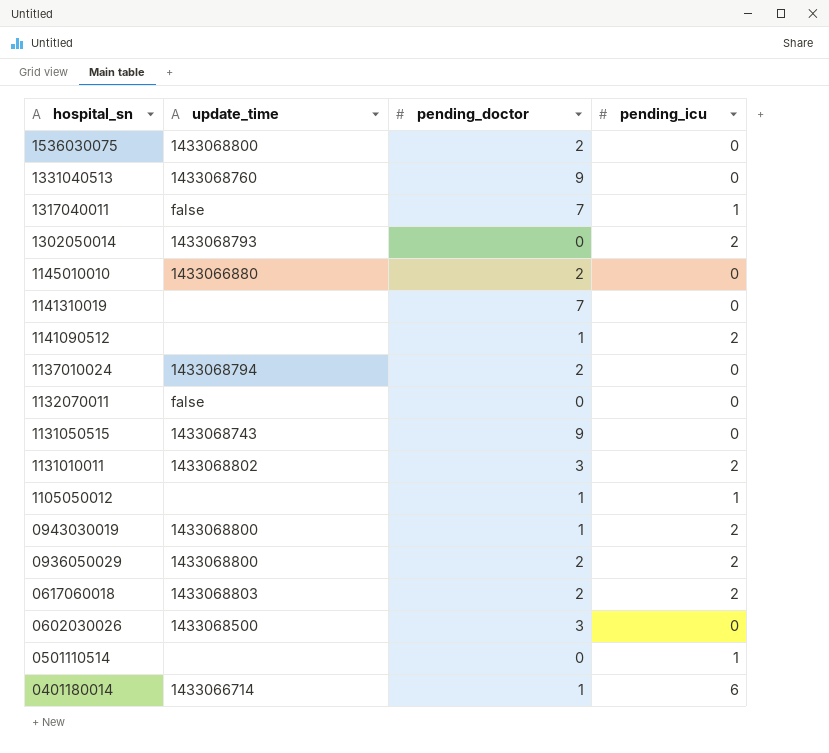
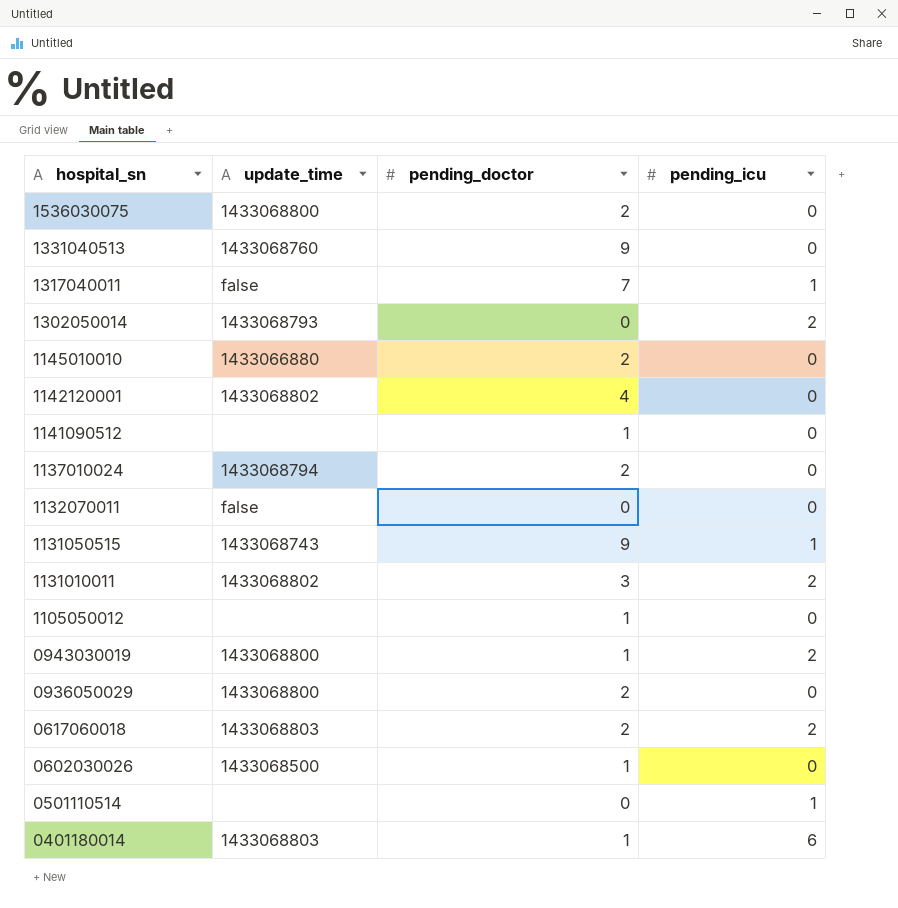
row 1141310019: none | 7 | 0 -> none
row 1142120001: none -> 1433068802 | 4 | 0
1141090512 | pending_icu: 2 -> 0
1131050515 | pending_icu: 0 -> 1
1105050012 | pending_icu: 1 -> 0
0936050029 | pending_icu: 2 -> 0
0602030026 | pending_doctor: 3 -> 1
0401180014 | update_time: 1433066714 -> 1433068803

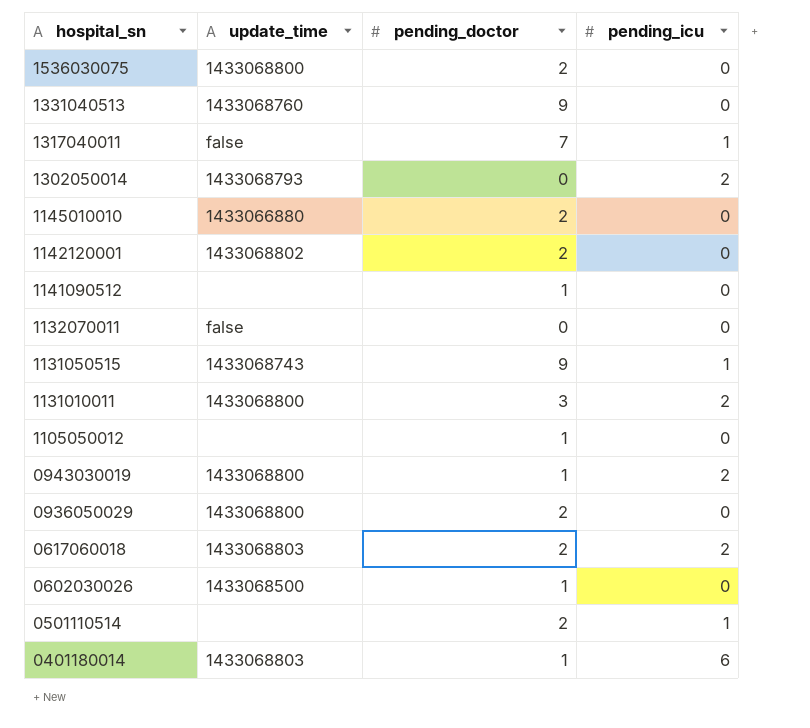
row 1137010024: 1433068794 | 2 | 0 -> none
1142120001 | pending_doctor: 4 -> 2
1131010011 | update_time: 1433068802 -> 1433068800
0501110514 | pending_doctor: 0 -> 2

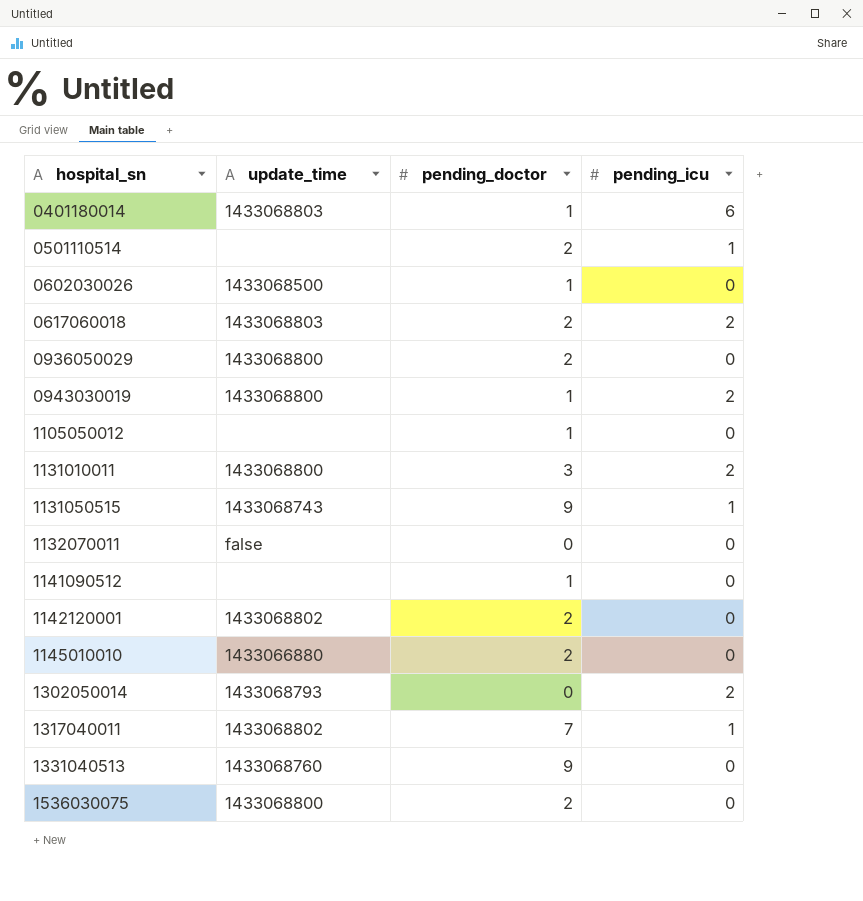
row order: hospital_sn descending -> hospital_sn ascending
1317040011 | update_time: false -> 1433068802

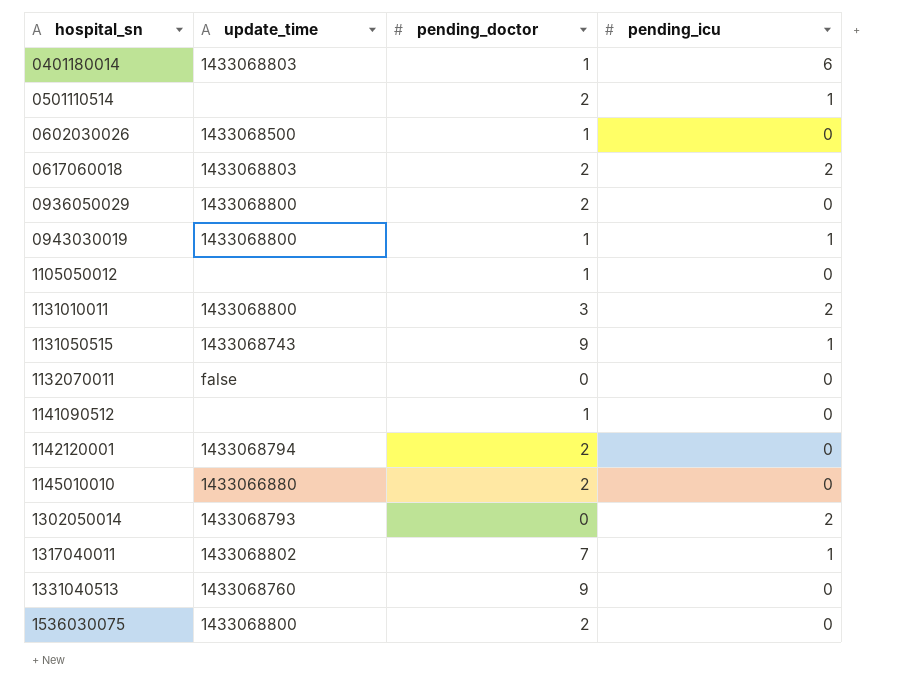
0943030019 | pending_icu: 2 -> 1
1142120001 | update_time: 1433068802 -> 1433068794

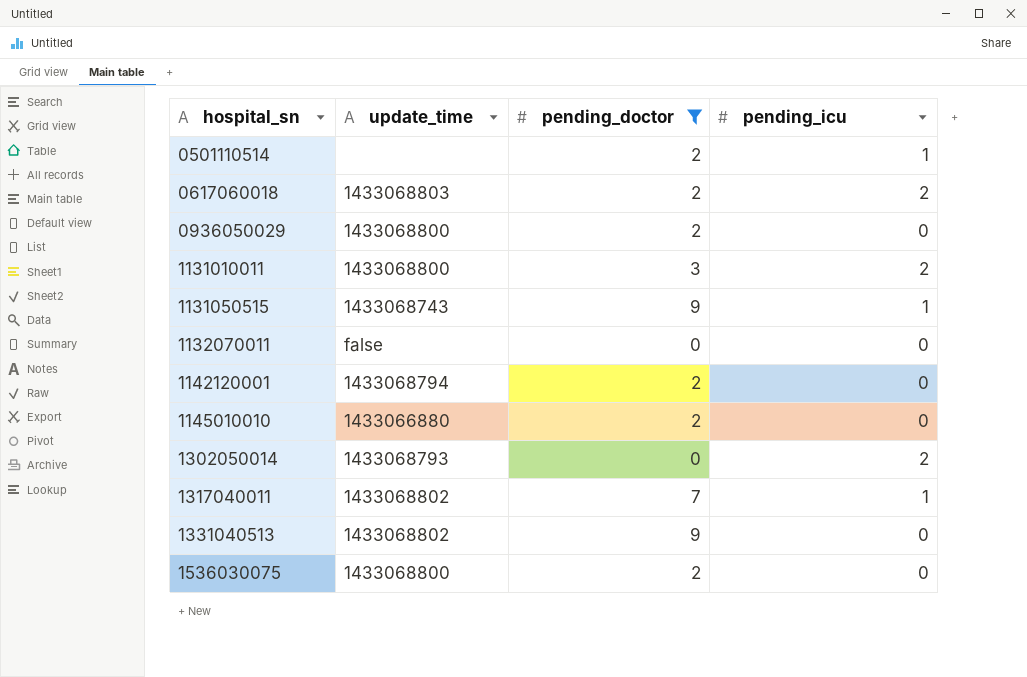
filter: none -> pending_doctor != 1
1331040513 | update_time: 1433068760 -> 1433068802

